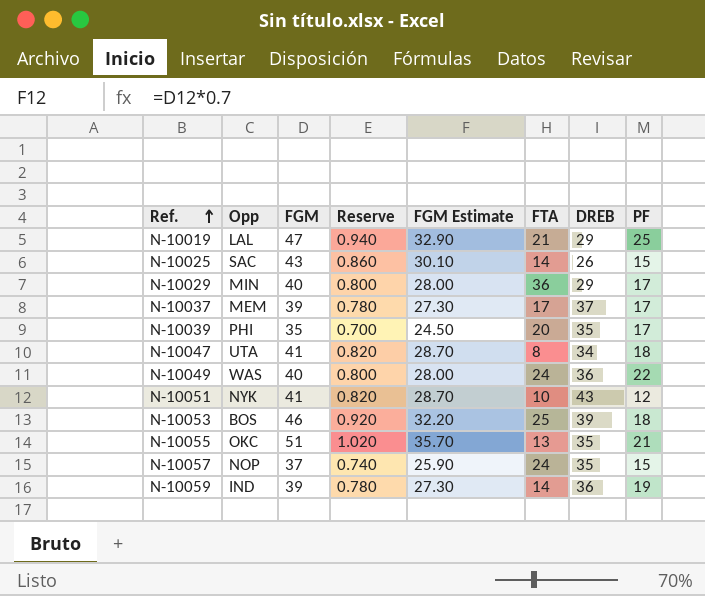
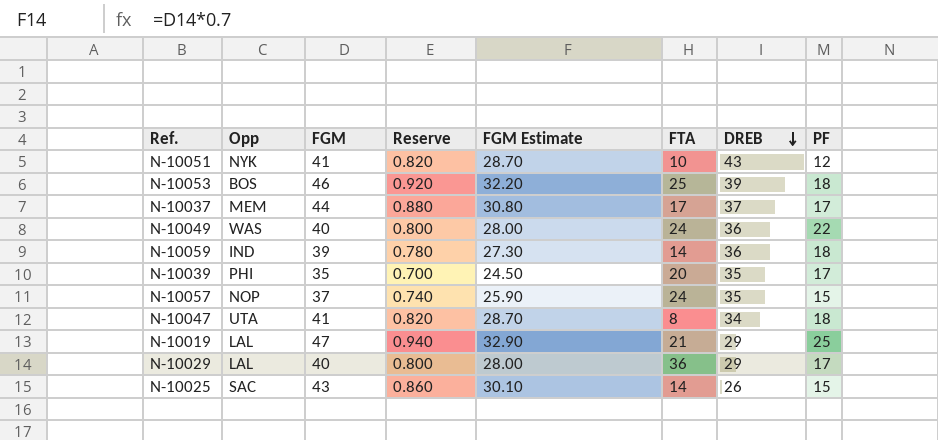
row order: Ref. ascending -> DREB descending
row N-10055: OKC | 51 | 1.020 | 35.70 | 13 | 35 | 21 -> none
N-10037 | FGM: 39 -> 44
N-10037 | Reserve: 0.780 -> 0.880
N-10037 | FGM Estimate: 27.30 -> 30.80
N-10059 | PF: 19 -> 18
N-10029 | Opp: MIN -> LAL

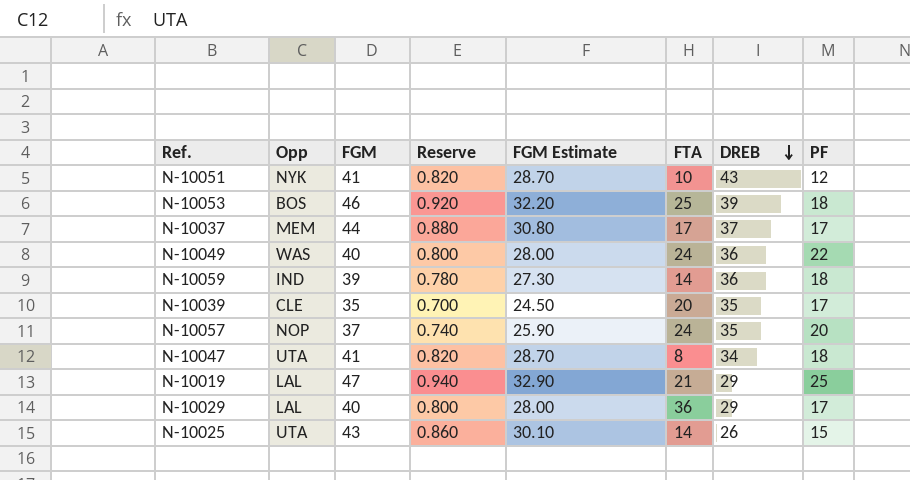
N-10039 | Opp: PHI -> CLE
N-10057 | PF: 15 -> 20
N-10025 | Opp: SAC -> UTA

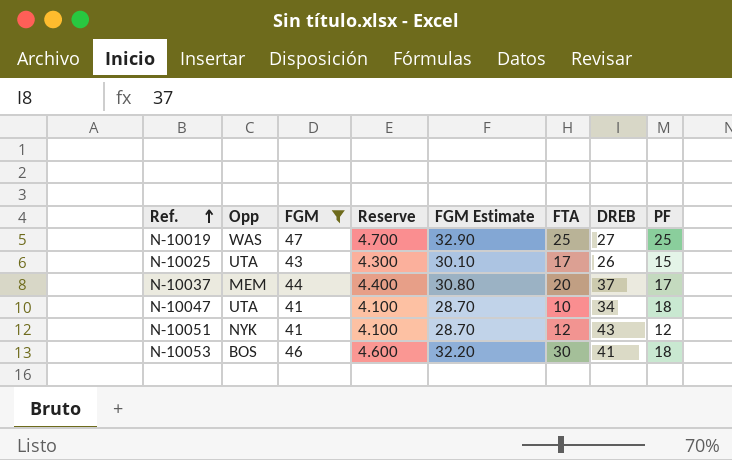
filter: none -> FGM >= 41
row order: DREB descending -> Ref. ascending
column Reserve | formula: [FGM] * 0.02 -> [FGM] * 0.1
N-10019 | Opp: LAL -> WAS
N-10019 | FTA: 21 -> 25
N-10019 | DREB: 29 -> 27
N-10025 | FTA: 14 -> 17
N-10037 | FTA: 17 -> 20
N-10047 | FTA: 8 -> 10
N-10051 | FTA: 10 -> 12
N-10053 | FTA: 25 -> 30
N-10053 | DREB: 39 -> 41

